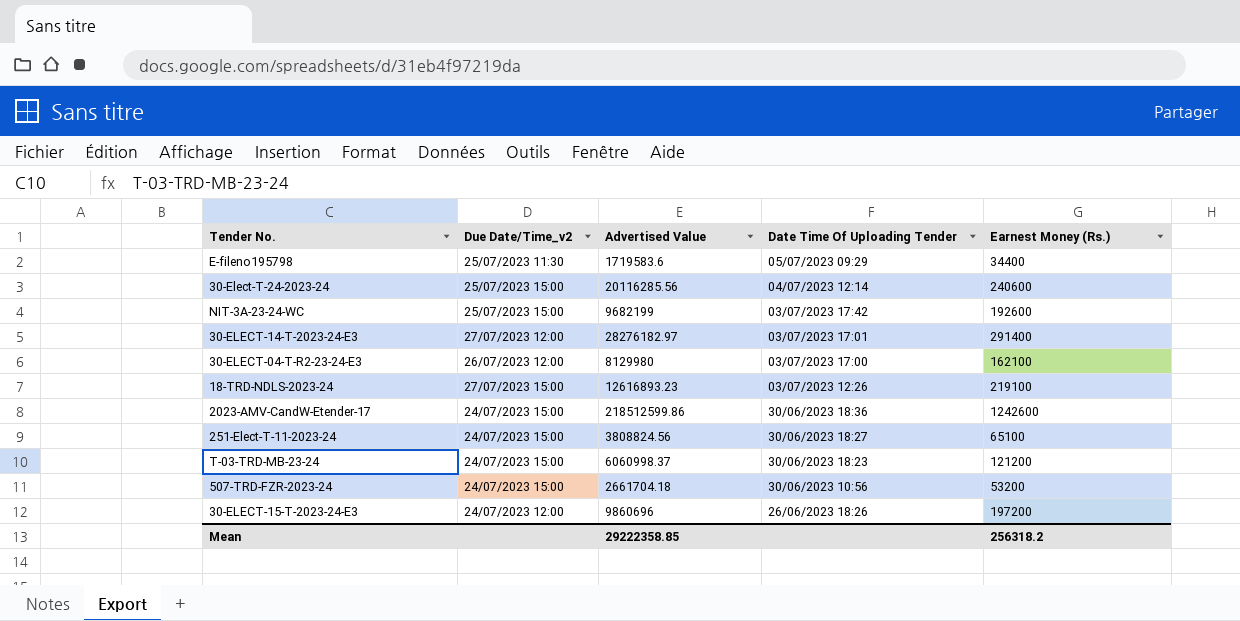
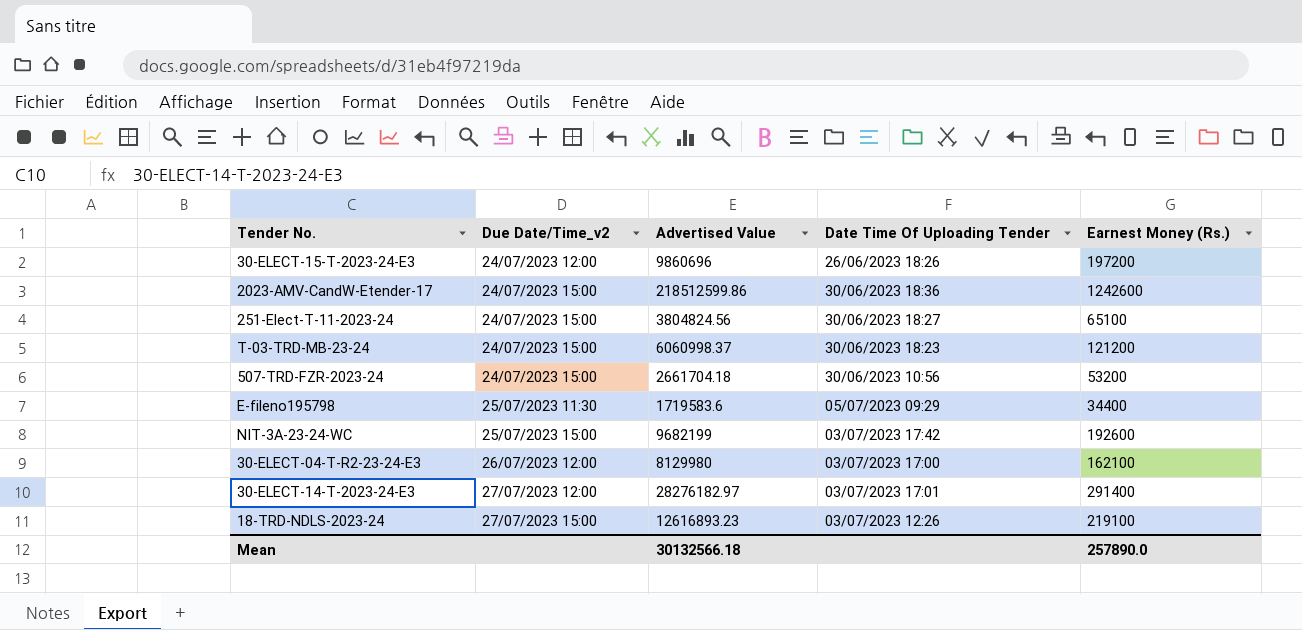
row order: Date Time Of Uploading Tender descending -> Due Date/Time_v2 ascending
row 30-Elect-T-24-2023-24: 25/07/2023 15:00 | 20116285.56 | 04/07/2023 12:14 | 240600 -> none
251-Elect-T-11-2023-24 | Advertised Value: 3808824.56 -> 3804824.56
Mean | Advertised Value: 29222358.85 -> 30132566.18
Mean | Earnest Money (Rs.): 256318.2 -> 257890.0

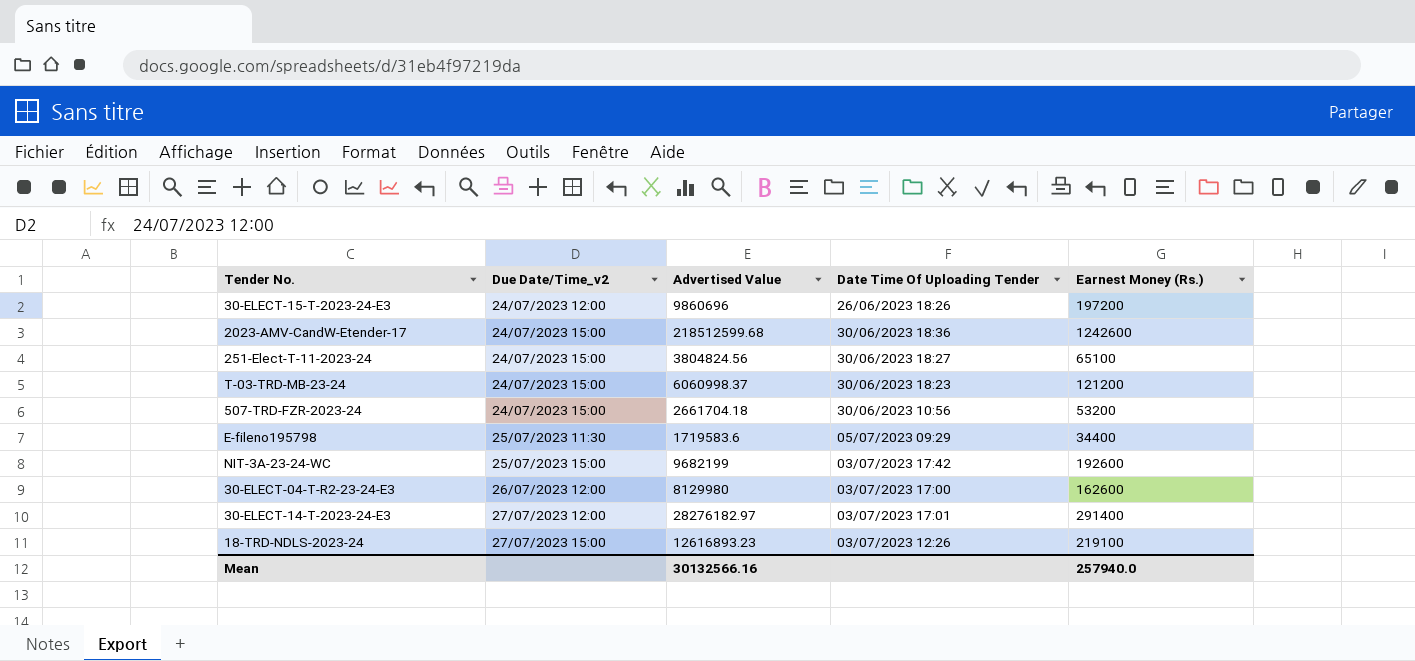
2023-AMV-CandW-Etender-17 | Advertised Value: 218512599.86 -> 218512599.68
30-ELECT-04-T-R2-23-24-E3 | Earnest Money (Rs.): 162100 -> 162600
Mean | Advertised Value: 30132566.18 -> 30132566.16
Mean | Earnest Money (Rs.): 257890.0 -> 257940.0

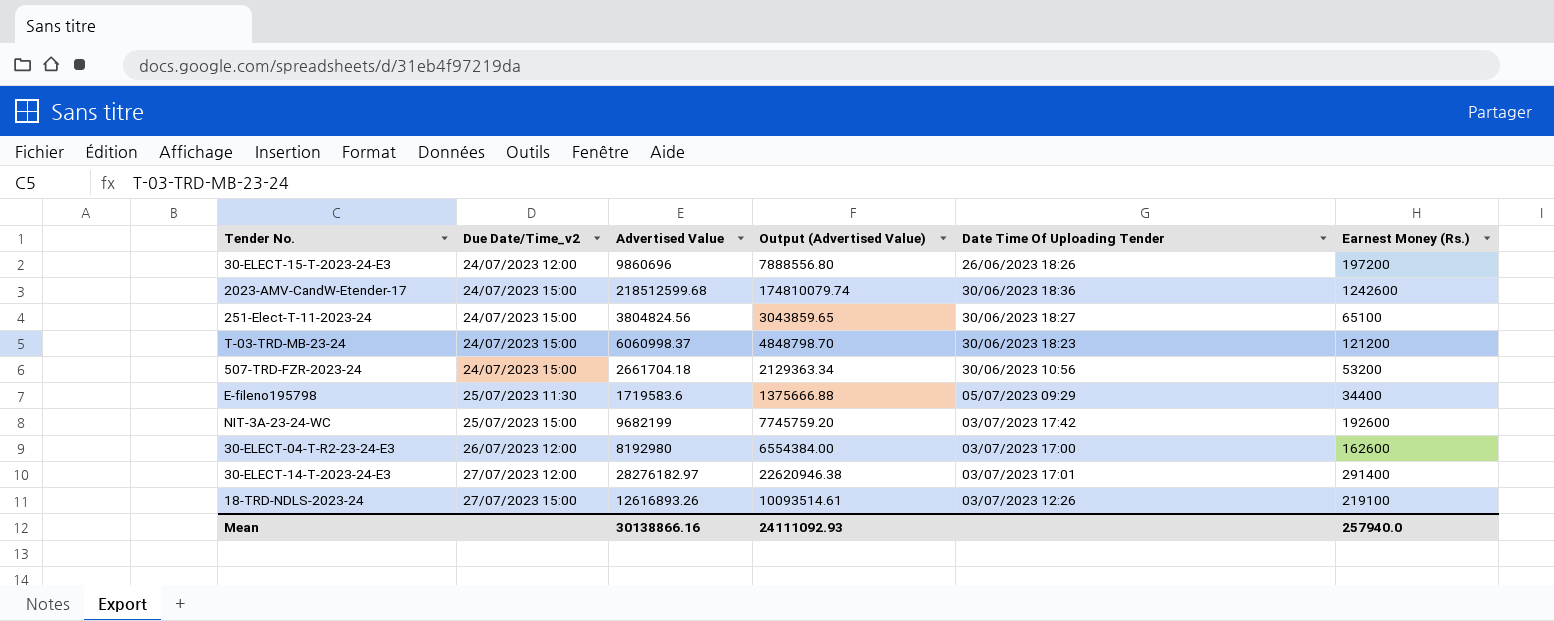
column Output (Advertised Value) | formula: none -> [Advertised Value] * 0.8
30-ELECT-04-T-R2-23-24-E3 | Advertised Value: 8129980 -> 8192980
18-TRD-NDLS-2023-24 | Advertised Value: 12616893.23 -> 12616893.26
Mean | Advertised Value: 30132566.16 -> 30138866.16

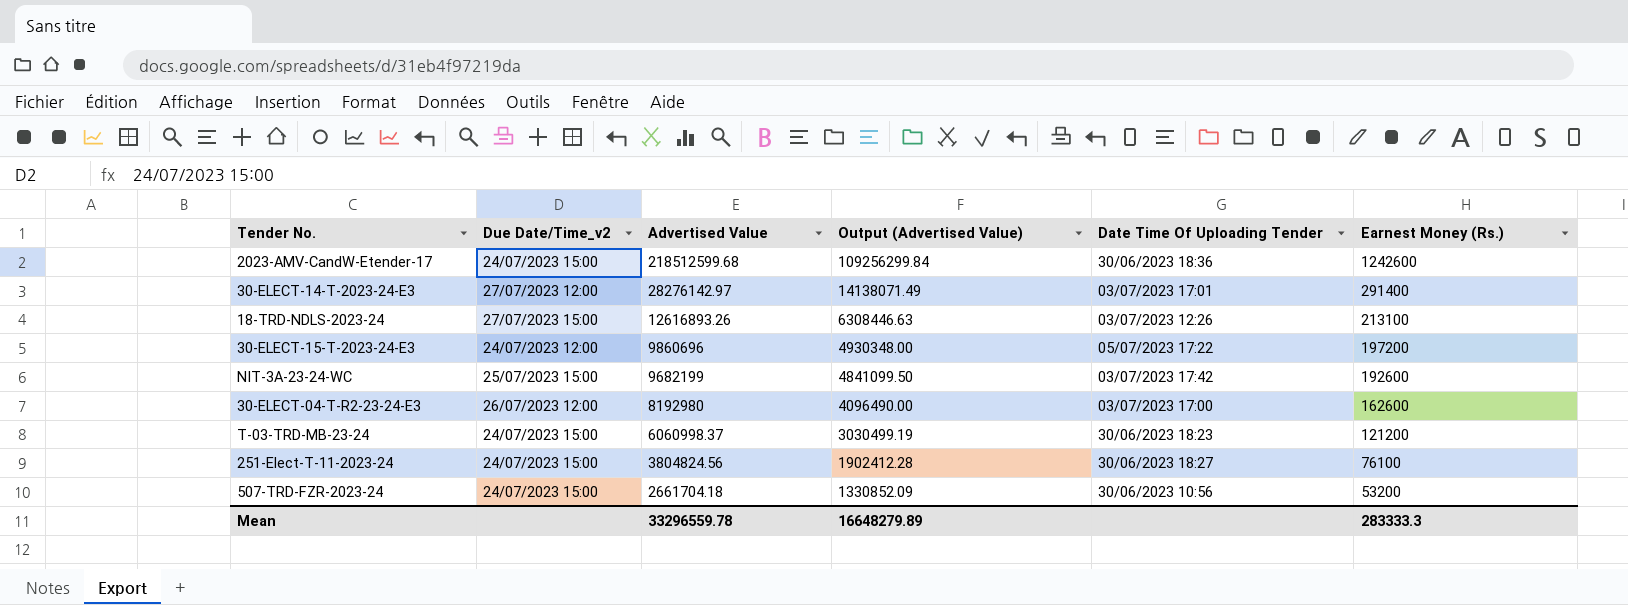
row order: Due Date/Time_v2 ascending -> Advertised Value descending
column Output (Advertised Value) | formula: [Advertised Value] * 0.8 -> [Advertised Value] * 0.5
row E-fileno195798: 25/07/2023 11:30 | 1719583.6 | 1375666.88 | 05/07/2023 09:29 | 34400 -> none
30-ELECT-14-T-2023-24-E3 | Advertised Value: 28276182.97 -> 28276142.97
18-TRD-NDLS-2023-24 | Earnest Money (Rs.): 219100 -> 213100
30-ELECT-15-T-2023-24-E3 | Date Time Of Uploading Tender: 26/06/2023 18:26 -> 05/07/2023 17:22
251-Elect-T-11-2023-24 | Earnest Money (Rs.): 65100 -> 76100
Mean | Advertised Value: 30138866.16 -> 33296559.78
Mean | Output (Advertised Value): 24111092.93 -> 16648279.89
Mean | Earnest Money (Rs.): 257940.0 -> 283333.3

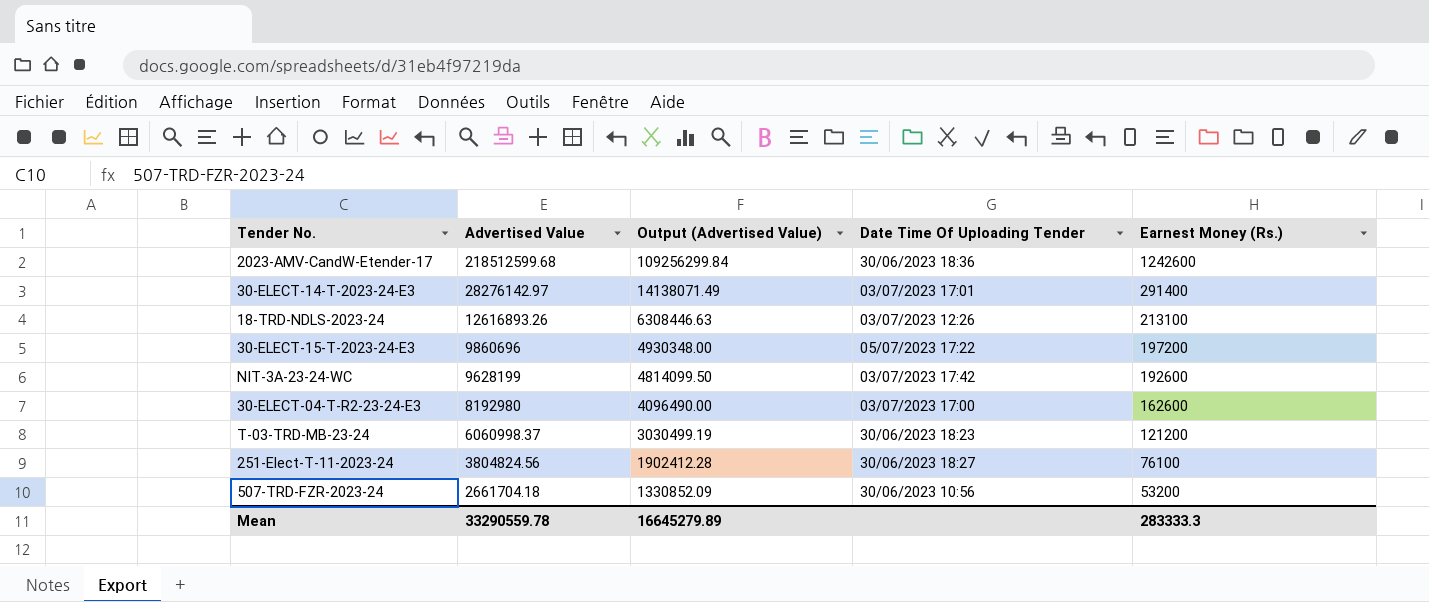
column Due Date/Time_v2 | position: 2 -> none
NIT-3A-23-24-WC | Advertised Value: 9682199 -> 9628199
NIT-3A-23-24-WC | Output (Advertised Value): 4841099.50 -> 4814099.50
Mean | Advertised Value: 33296559.78 -> 33290559.78
Mean | Output (Advertised Value): 16648279.89 -> 16645279.89

